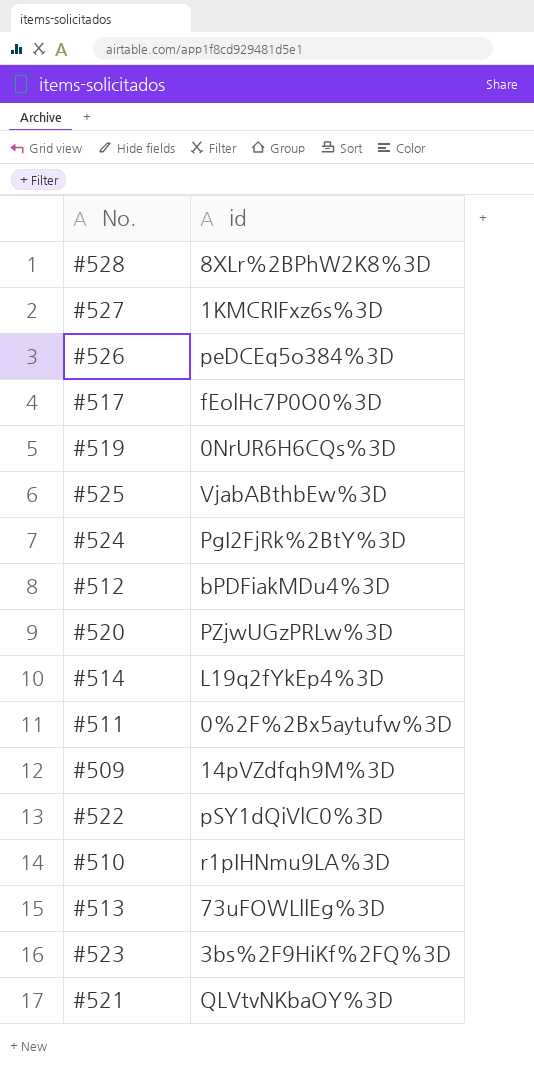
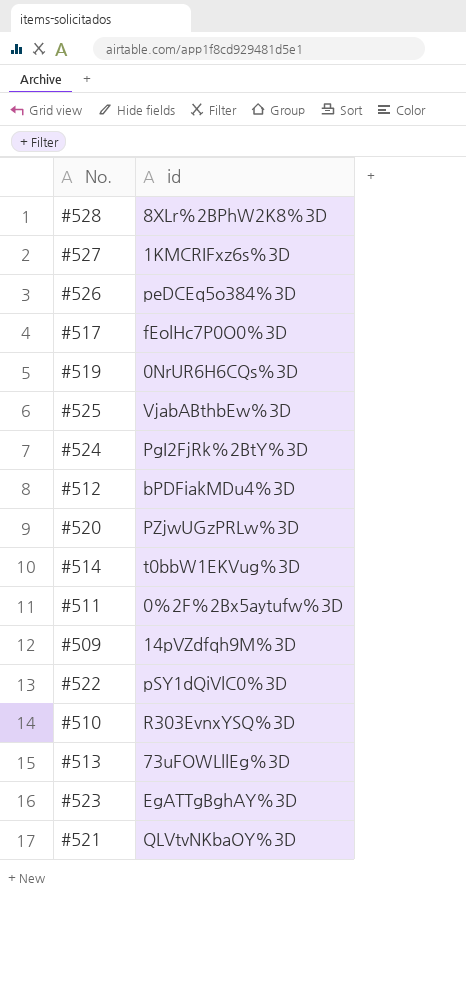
#514 | id: L19q2fYkEp4%3D -> t0bbW1EKVug%3D
#510 | id: r1pIHNmu9LA%3D -> R303EvnxYSQ%3D
#523 | id: 3bs%2F9HiKf%2FQ%3D -> EgATTgBghAY%3D

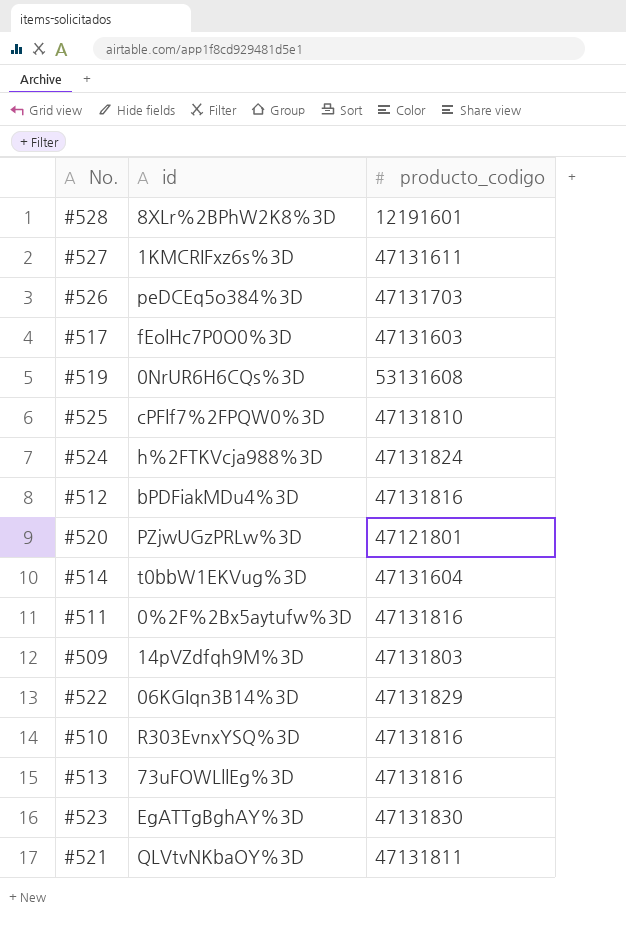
column producto_codigo | position: none -> 3
#525 | id: VjabABthbEw%3D -> cPFlf7%2FPQW0%3D
#524 | id: PgI2FjRk%2BtY%3D -> h%2FTKVcja988%3D
#522 | id: pSY1dQiVlC0%3D -> 06KGIqn3B14%3D

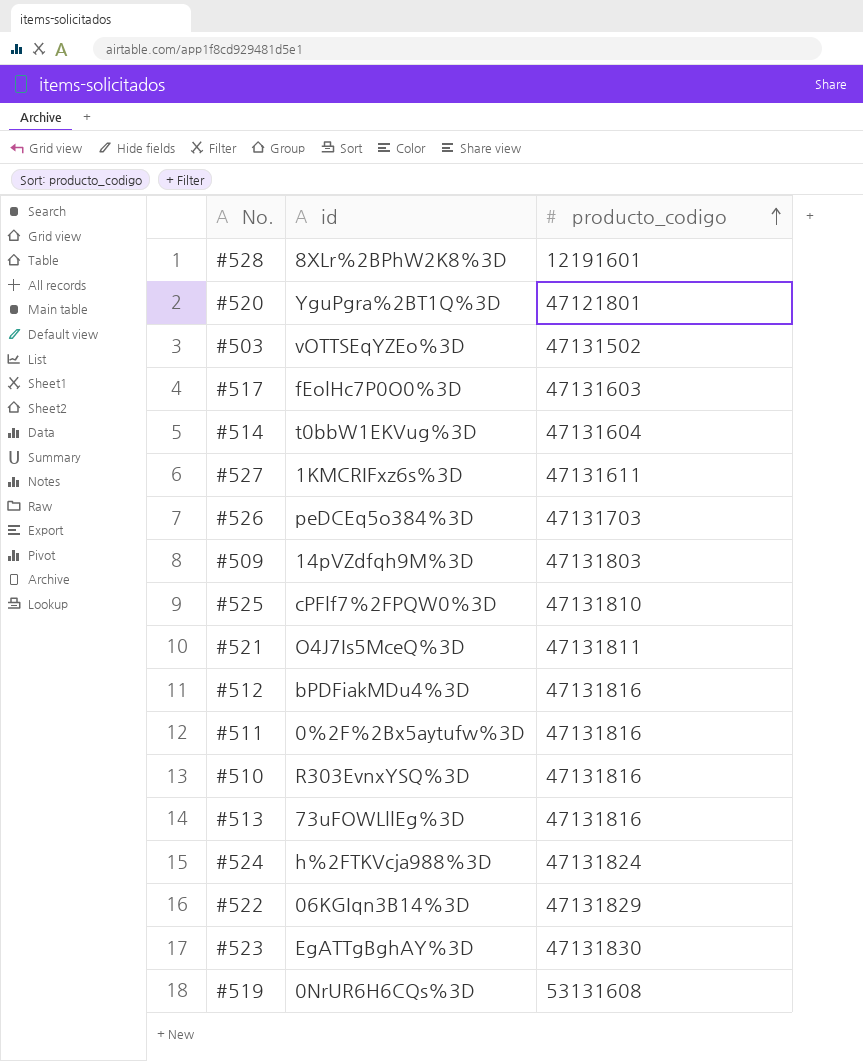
row order: none -> producto_codigo ascending
#520 | id: PZjwUGzPRLw%3D -> YguPgra%2BT1Q%3D
row #503: none -> vOTTSEqYZEo%3D | 47131502
#521 | id: QLVtvNKbaOY%3D -> O4J7Is5MceQ%3D

